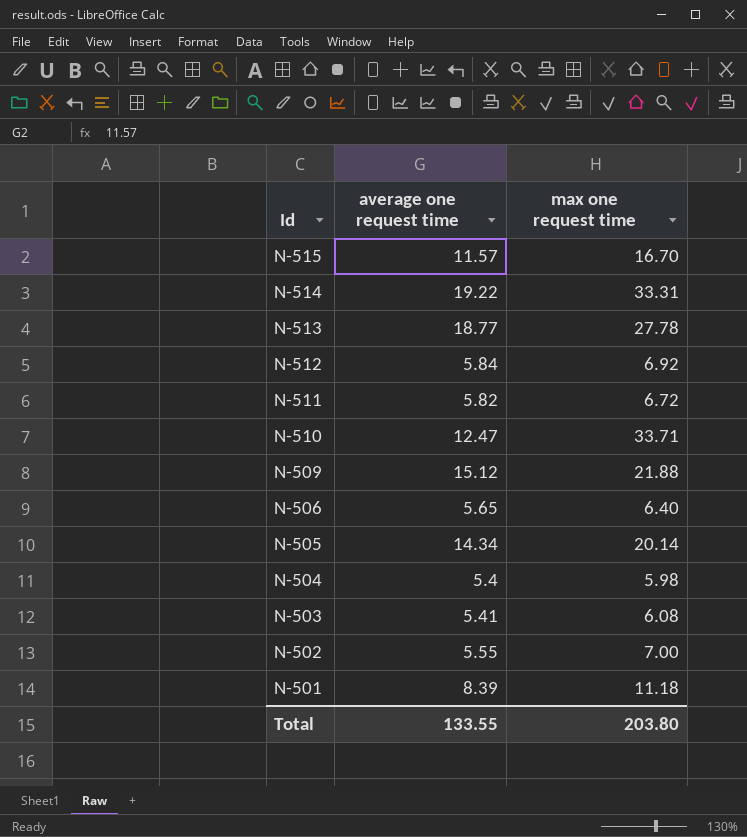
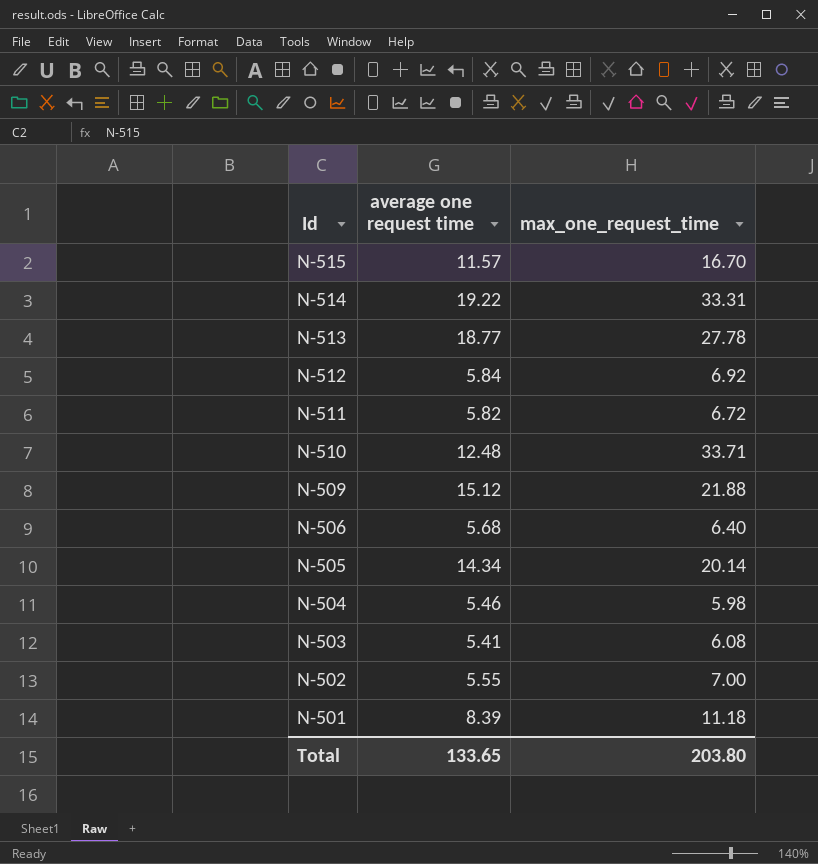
column name: max one request time -> max_one_request_time
N-510 | average one request time: 12.47 -> 12.48
N-506 | average one request time: 5.65 -> 5.68
N-504 | average one request time: 5.4 -> 5.46
Total | average one request time: 133.55 -> 133.65

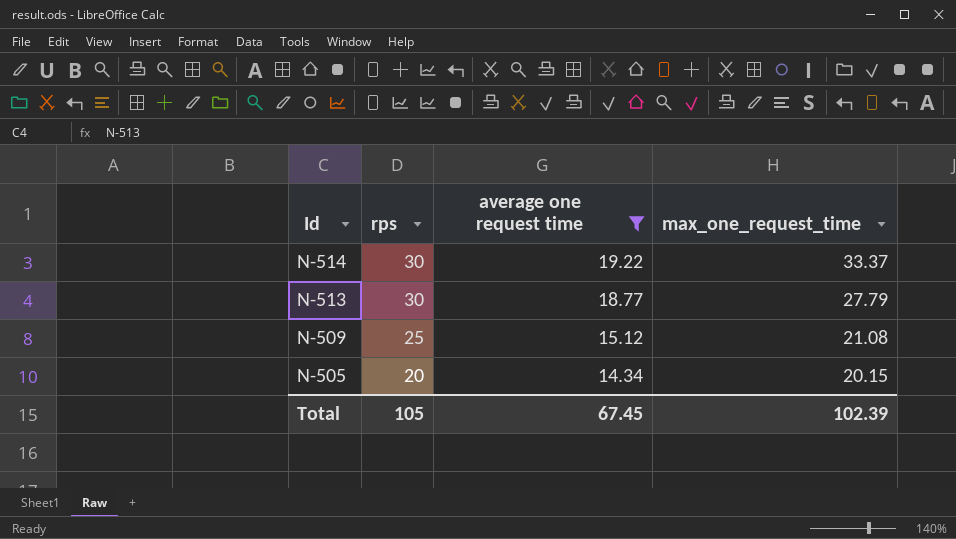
filter: none -> average one request time >= 14.34
column rps | position: none -> 2
N-514 | max_one_request_time: 33.31 -> 33.37
N-513 | max_one_request_time: 27.78 -> 27.79
N-509 | max_one_request_time: 21.88 -> 21.08
N-505 | max_one_request_time: 20.14 -> 20.15
Total | average one request time: 133.65 -> 67.45
Total | max_one_request_time: 203.80 -> 102.39

